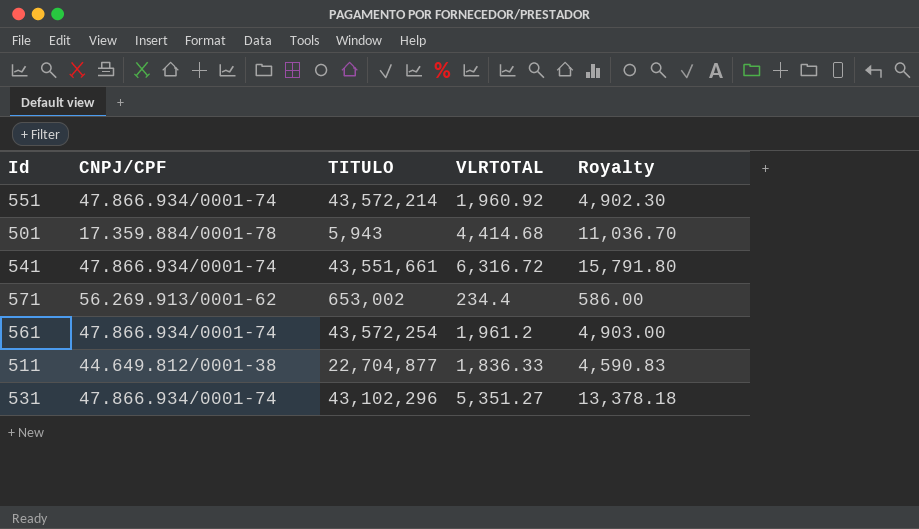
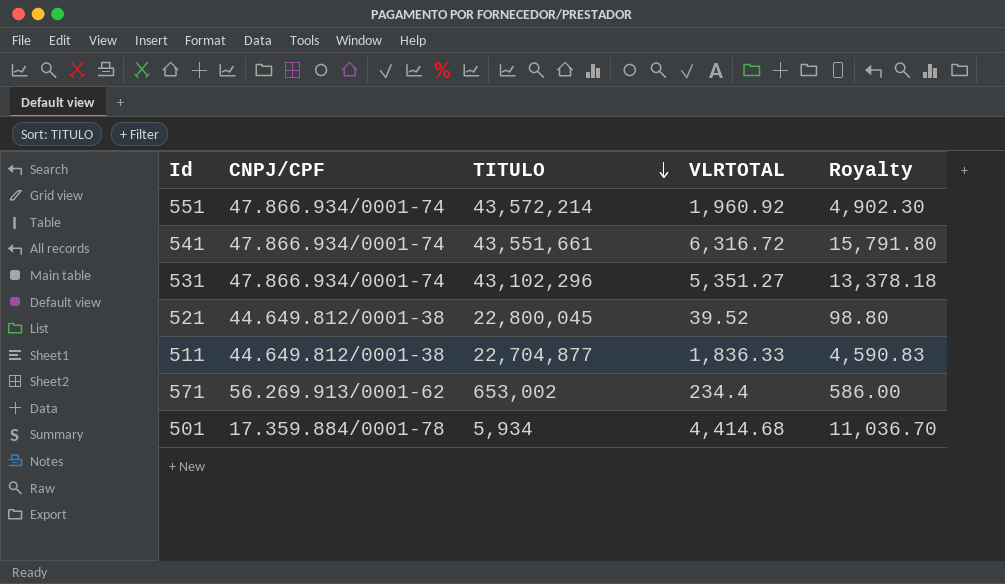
row order: none -> TITULO descending
row 561: 47.866.934/0001-74 | 43,572,254 | 1,961.2 | 4,903.00 -> none
row 521: none -> 44.649.812/0001-38 | 22,800,045 | 39.52 | 98.80
501 | TITULO: 5,943 -> 5,934

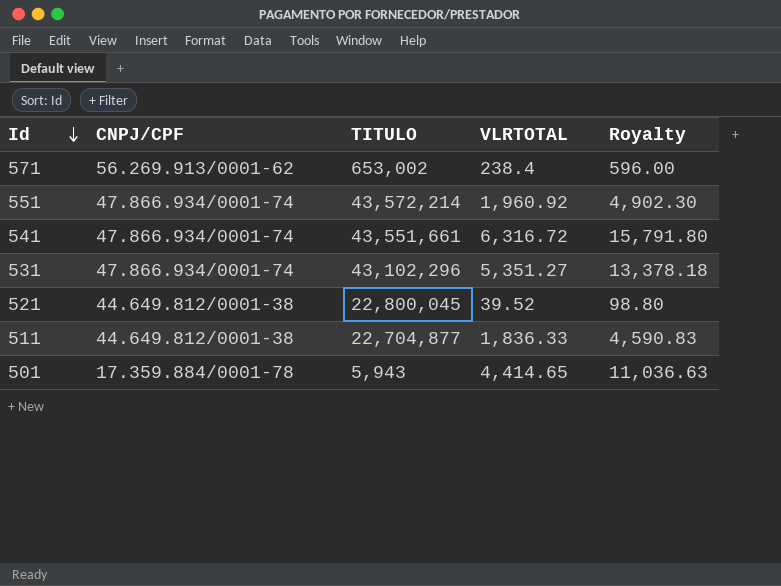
row order: TITULO descending -> Id descending
571 | VLRTOTAL: 234.4 -> 238.4
571 | Royalty: 586.00 -> 596.00
501 | TITULO: 5,934 -> 5,943
501 | VLRTOTAL: 4,414.68 -> 4,414.65
501 | Royalty: 11,036.70 -> 11,036.63

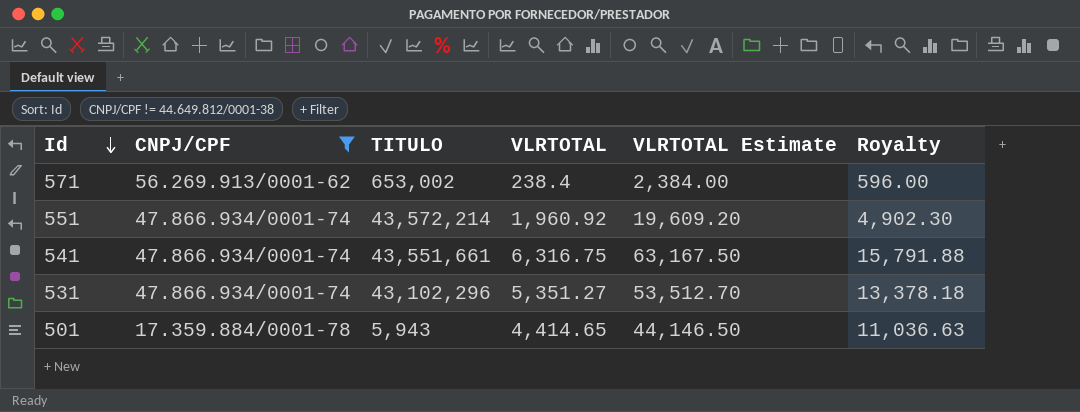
filter: none -> CNPJ/CPF != 44.649.812/0001-38
column VLRTOTAL Estimate | formula: none -> [VLRTOTAL] * 10
541 | VLRTOTAL: 6,316.72 -> 6,316.75
541 | Royalty: 15,791.80 -> 15,791.88

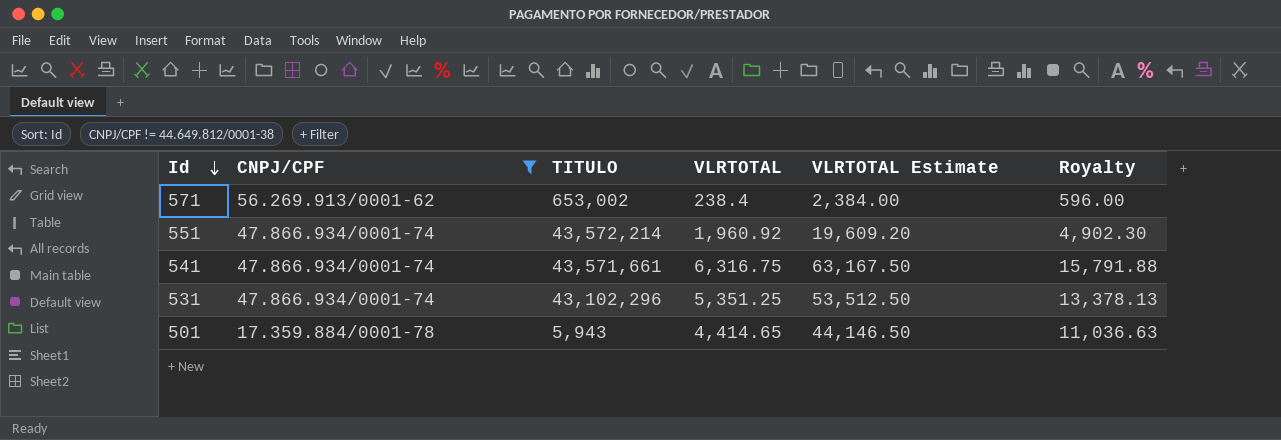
541 | TITULO: 43,551,661 -> 43,571,661
531 | VLRTOTAL: 5,351.27 -> 5,351.25
531 | VLRTOTAL Estimate: 53,512.70 -> 53,512.50
531 | Royalty: 13,378.18 -> 13,378.13

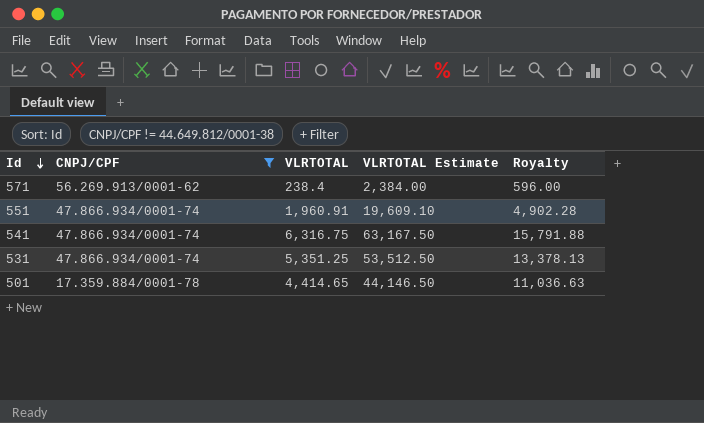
column TITULO | position: 3 -> none
551 | VLRTOTAL: 1,960.92 -> 1,960.91
551 | VLRTOTAL Estimate: 19,609.20 -> 19,609.10
551 | Royalty: 4,902.30 -> 4,902.28

